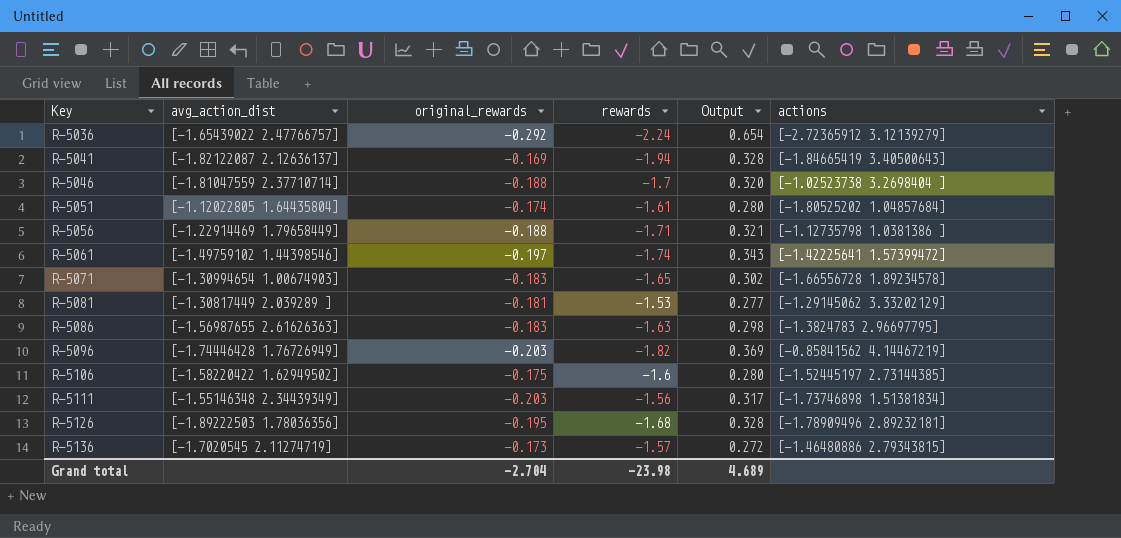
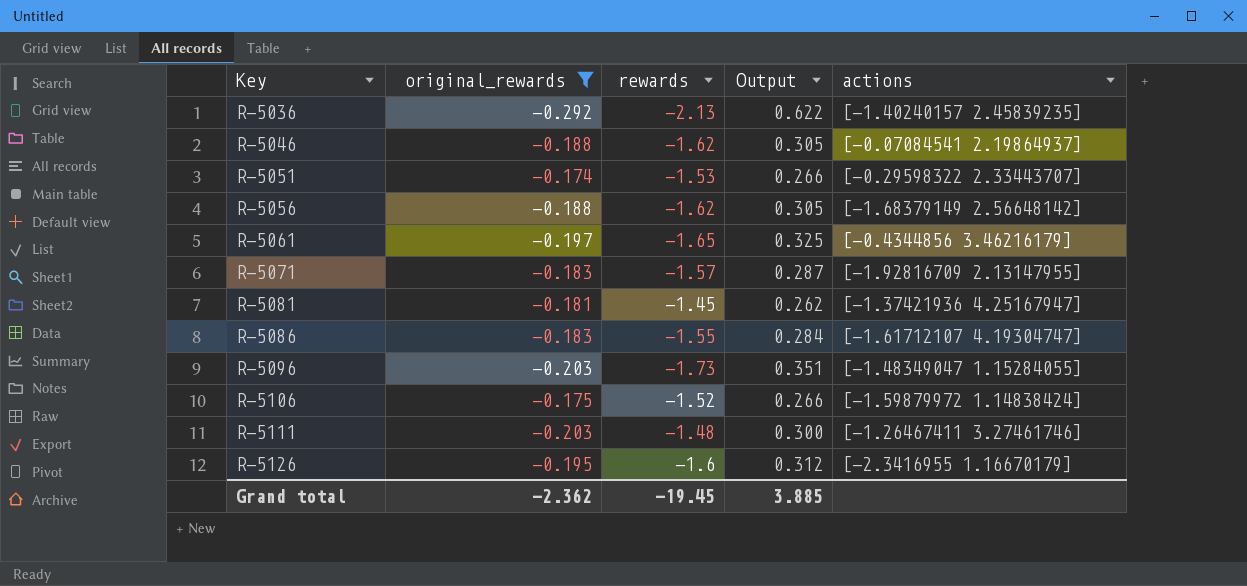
filter: none -> original_rewards <= -0.174
column avg_action_dist | position: 2 -> none
R-5036 | rewards: -2.24 -> -2.13
R-5036 | Output: 0.654 -> 0.622
R-5036 | actions: [-2.72365912 3.12139279] -> [-1.40240157 2.45839235]
R-5046 | rewards: -1.7 -> -1.62
R-5046 | Output: 0.320 -> 0.305
R-5046 | actions: [-1.02523738 3.2698404 ] -> [-0.07084541 2.19864937]
R-5051 | rewards: -1.61 -> -1.53
R-5051 | Output: 0.280 -> 0.266
R-5051 | actions: [-1.80525202 1.04857684] -> [-0.29598322 2.33443707]
R-5056 | rewards: -1.71 -> -1.62
R-5056 | Output: 0.321 -> 0.305
R-5056 | actions: [-1.12735798 1.0381386 ] -> [-1.68379149 2.56648142]
R-5061 | rewards: -1.74 -> -1.65
R-5061 | Output: 0.343 -> 0.325
R-5061 | actions: [-1.42225641 1.57399472] -> [-0.4344856 3.46216179]
R-5071 | rewards: -1.65 -> -1.57
R-5071 | Output: 0.302 -> 0.287
R-5071 | actions: [-1.66556728 1.89234578] -> [-1.92816709 2.13147955]
R-5081 | rewards: -1.53 -> -1.45
R-5081 | Output: 0.277 -> 0.262
R-5081 | actions: [-1.29145062 3.33202129] -> [-1.37421936 4.25167947]
R-5086 | rewards: -1.63 -> -1.55
R-5086 | Output: 0.298 -> 0.284
R-5086 | actions: [-1.3824783 2.96697795] -> [-1.61712107 4.19304747]
R-5096 | rewards: -1.82 -> -1.73
R-5096 | Output: 0.369 -> 0.351
R-5096 | actions: [-0.85841562 4.14467219] -> [-1.48349047 1.15284055]
R-5106 | rewards: -1.6 -> -1.52
R-5106 | Output: 0.280 -> 0.266
R-5106 | actions: [-1.52445197 2.73144385] -> [-1.59879972 1.14838424]
R-5111 | rewards: -1.56 -> -1.48
R-5111 | Output: 0.317 -> 0.300
R-5111 | actions: [-1.73746898 1.51381834] -> [-1.26467411 3.27461746]
R-5126 | rewards: -1.68 -> -1.6
R-5126 | Output: 0.328 -> 0.312
R-5126 | actions: [-1.78909496 2.89232181] -> [-2.3416955 1.16670179]
Grand total | original_rewards: -2.704 -> -2.362
Grand total | rewards: -23.98 -> -19.45
Grand total | Output: 4.689 -> 3.885

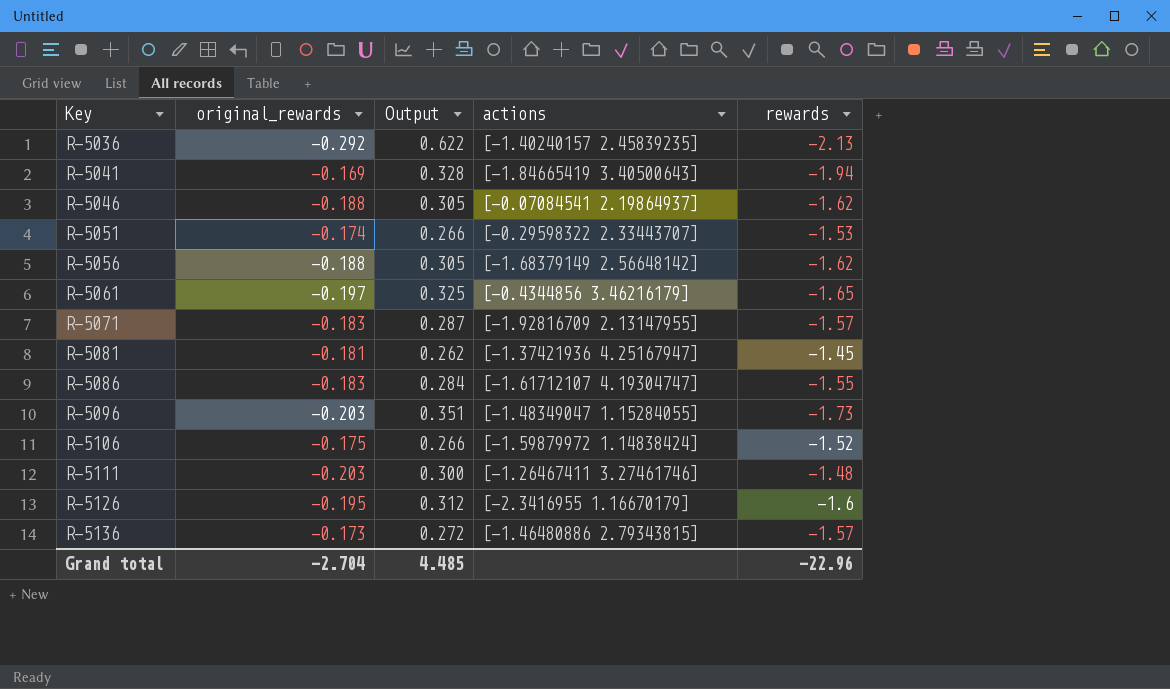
filter: original_rewards <= -0.174 -> none
column rewards | position: 3 -> 5
Grand total | original_rewards: -2.362 -> -2.704
Grand total | Output: 3.885 -> 4.485
Grand total | rewards: -19.45 -> -22.96

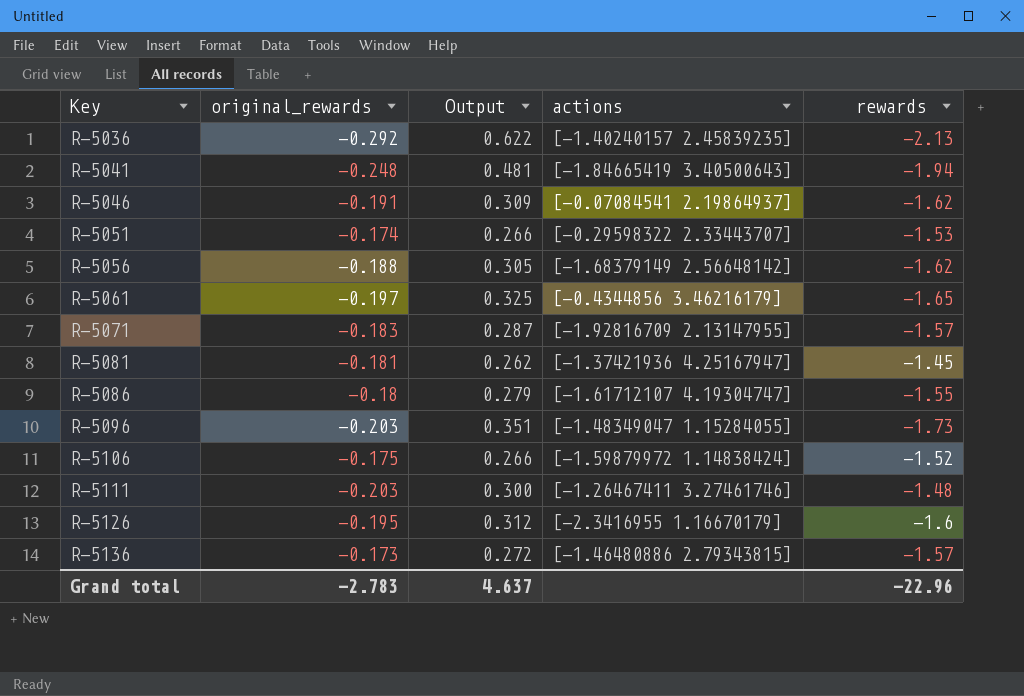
R-5041 | original_rewards: -0.169 -> -0.248
R-5041 | Output: 0.328 -> 0.481
R-5046 | original_rewards: -0.188 -> -0.191
R-5046 | Output: 0.305 -> 0.309
R-5086 | original_rewards: -0.183 -> -0.18
R-5086 | Output: 0.284 -> 0.279
Grand total | original_rewards: -2.704 -> -2.783
Grand total | Output: 4.485 -> 4.637

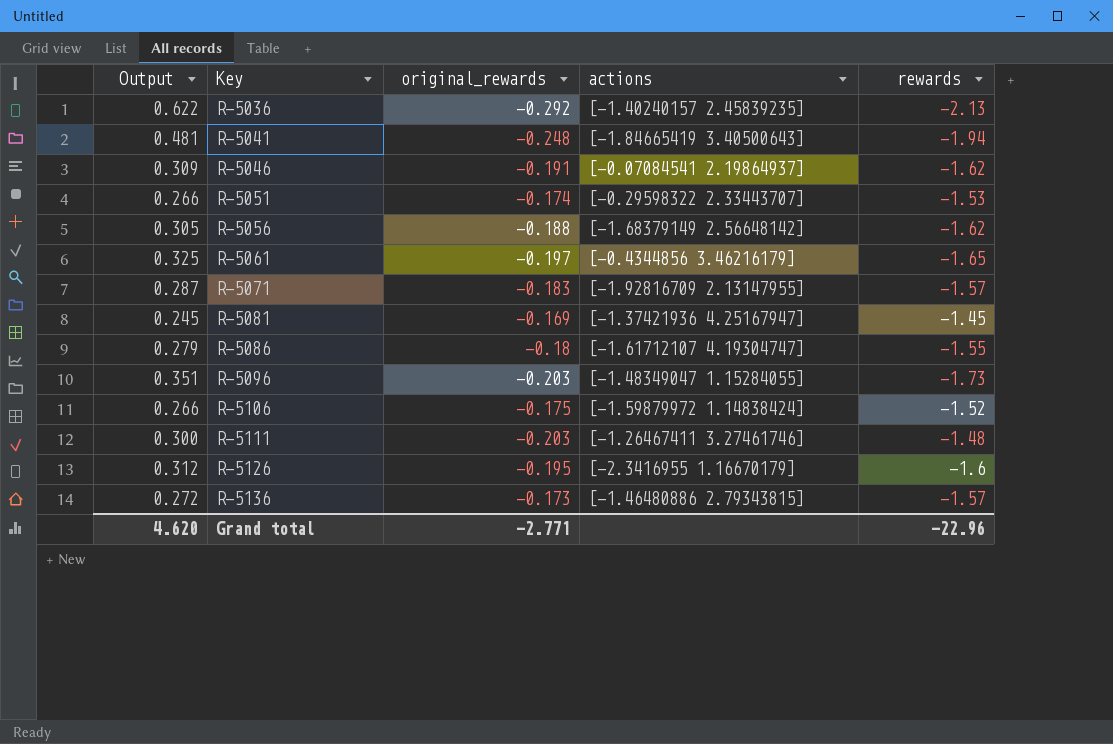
column Output | position: 3 -> 1
R-5081 | Output: 0.262 -> 0.245
R-5081 | original_rewards: -0.181 -> -0.169
Grand total | Output: 4.637 -> 4.620
Grand total | original_rewards: -2.783 -> -2.771

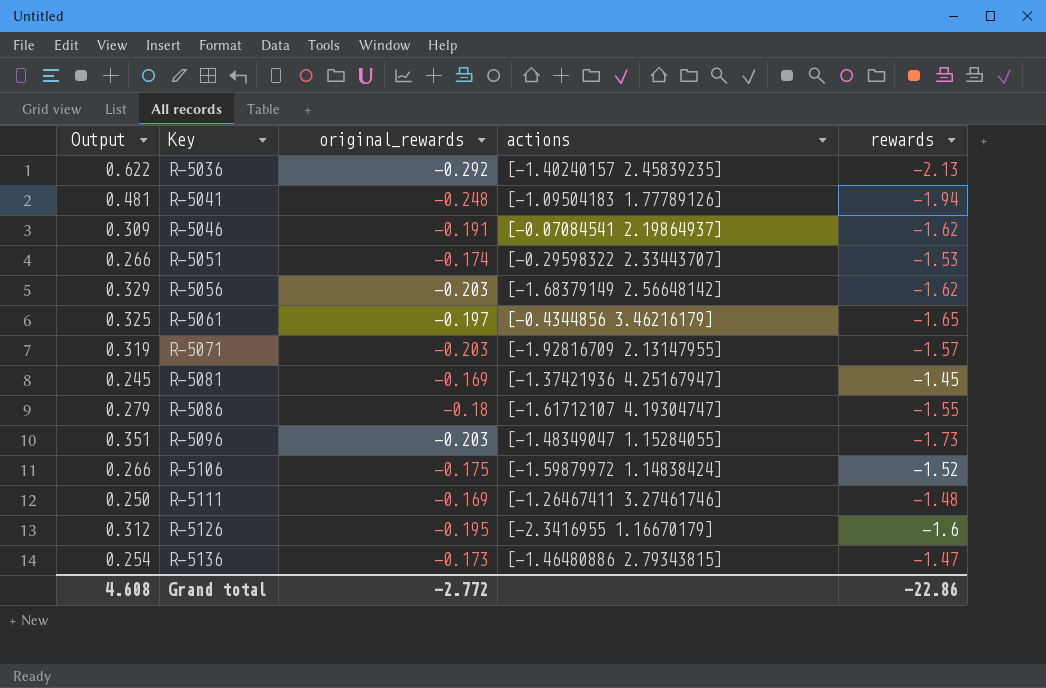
R-5041 | actions: [-1.84665419 3.40500643] -> [-1.09504183 1.77789126]
R-5056 | Output: 0.305 -> 0.329
R-5056 | original_rewards: -0.188 -> -0.203
R-5071 | Output: 0.287 -> 0.319
R-5071 | original_rewards: -0.183 -> -0.203
R-5111 | Output: 0.300 -> 0.250
R-5111 | original_rewards: -0.203 -> -0.169
R-5136 | Output: 0.272 -> 0.254
R-5136 | rewards: -1.57 -> -1.47
Grand total | Output: 4.620 -> 4.608
Grand total | original_rewards: -2.771 -> -2.772
Grand total | rewards: -22.96 -> -22.86

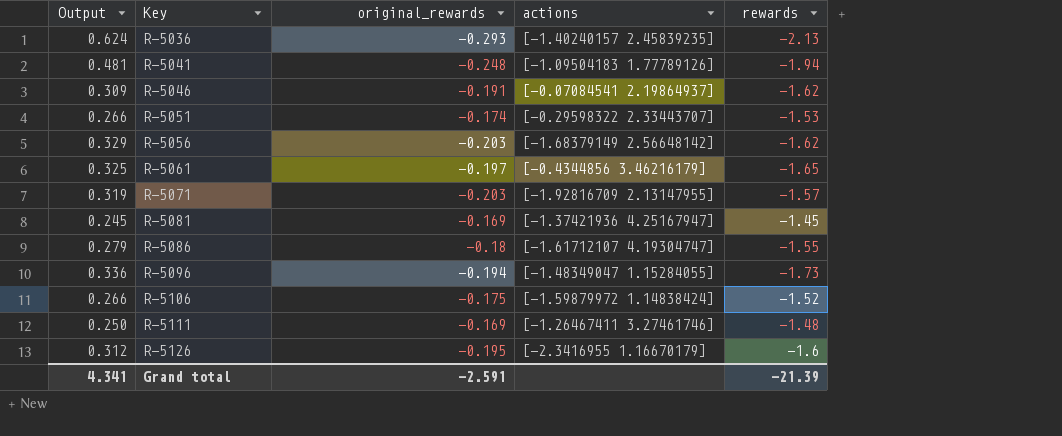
row R-5136: 0.254 | -0.173 | [-1.46480886 2.79343815] | -1.47 -> none
R-5036 | Output: 0.622 -> 0.624
R-5036 | original_rewards: -0.292 -> -0.293
R-5096 | Output: 0.351 -> 0.336
R-5096 | original_rewards: -0.203 -> -0.194
Grand total | Output: 4.608 -> 4.341
Grand total | original_rewards: -2.772 -> -2.591
Grand total | rewards: -22.86 -> -21.39

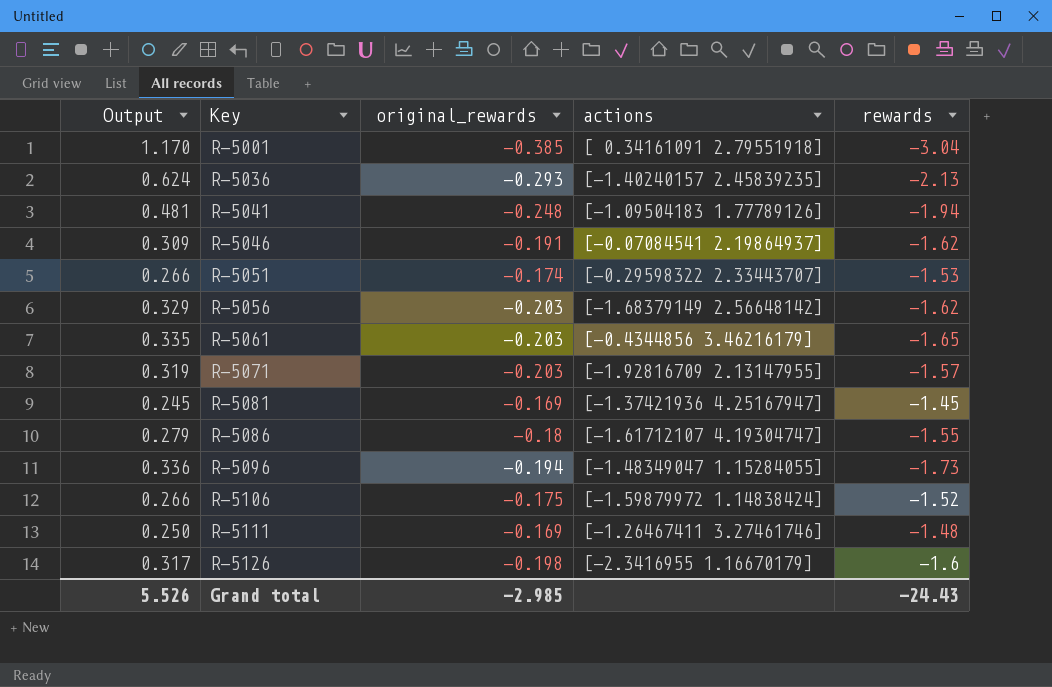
row R-5001: none -> 1.170 | -0.385 | [ 0.34161091 2.79551918] | -3.04
R-5061 | Output: 0.325 -> 0.335
R-5061 | original_rewards: -0.197 -> -0.203
R-5126 | Output: 0.312 -> 0.317
R-5126 | original_rewards: -0.195 -> -0.198
Grand total | Output: 4.341 -> 5.526
Grand total | original_rewards: -2.591 -> -2.985
Grand total | rewards: -21.39 -> -24.43

